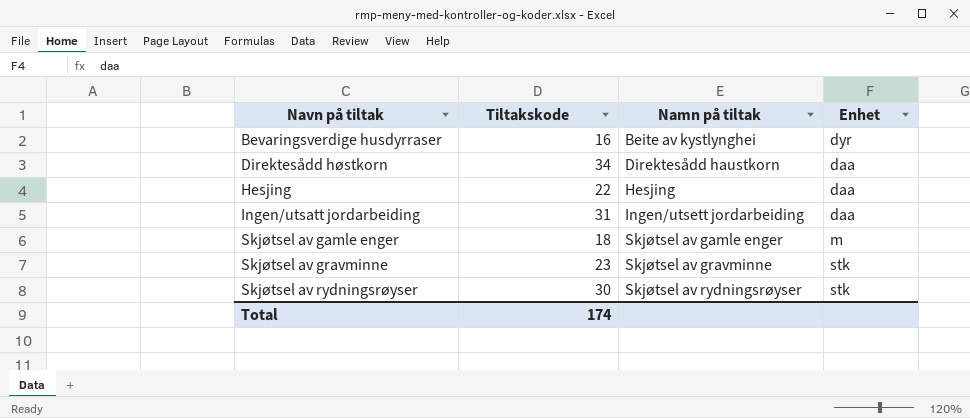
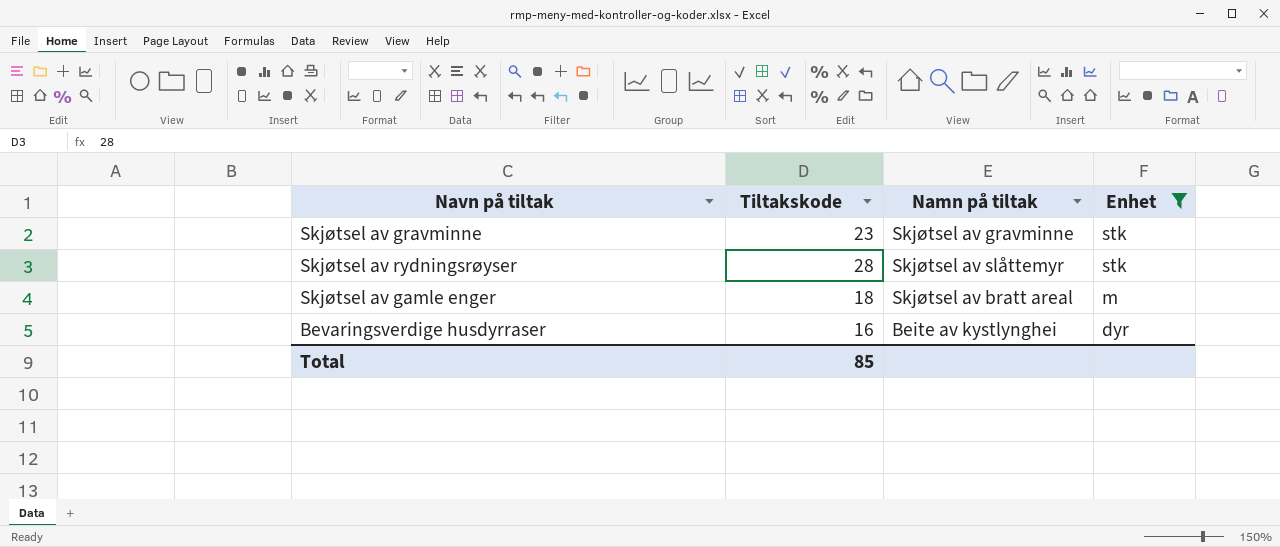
filter: none -> Enhet != daa
row order: Navn på tiltak ascending -> Enhet descending
Skjøtsel av rydningsrøyser | Tiltakskode: 30 -> 28
Skjøtsel av rydningsrøyser | Namn på tiltak: Skjøtsel av rydningsrøyser -> Skjøtsel av slåttemyr
Skjøtsel av gamle enger | Namn på tiltak: Skjøtsel av gamle enger -> Skjøtsel av bratt areal
Total | Tiltakskode: 174 -> 85

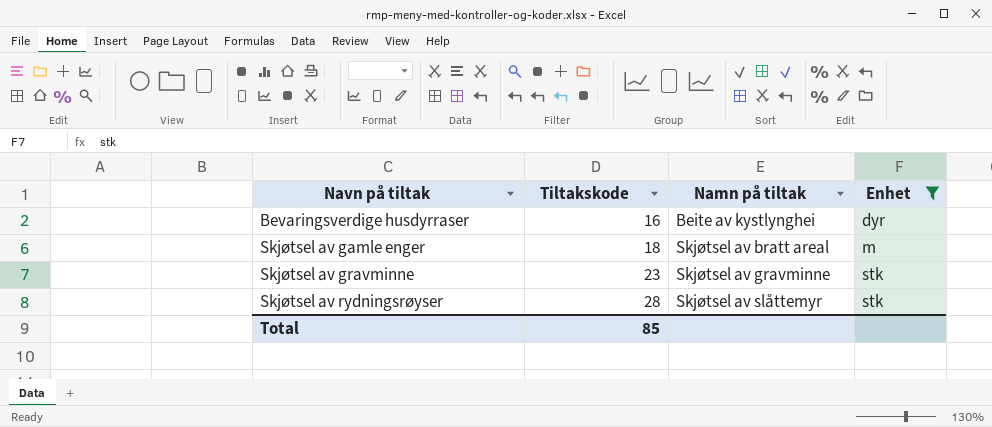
row order: Enhet descending -> Navn på tiltak ascending

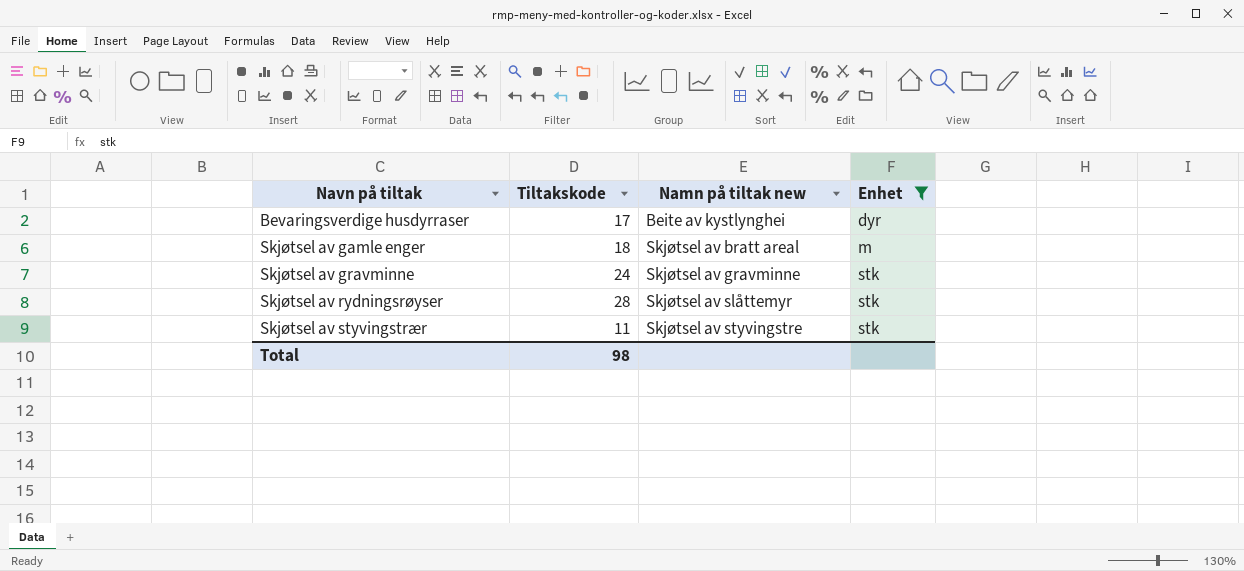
column name: Namn på tiltak -> Namn på tiltak new
Bevaringsverdige husdyrraser | Tiltakskode: 16 -> 17
Skjøtsel av gravminne | Tiltakskode: 23 -> 24
row Skjøtsel av styvingstrær: none -> 11 | Skjøtsel av styvingstre | stk
Total | Tiltakskode: 85 -> 98

